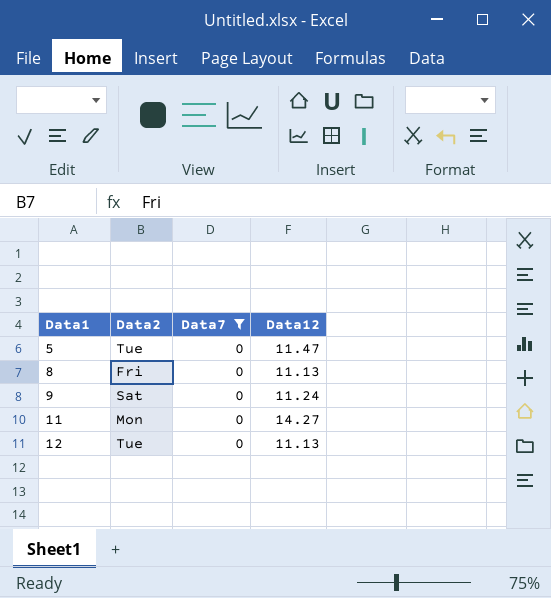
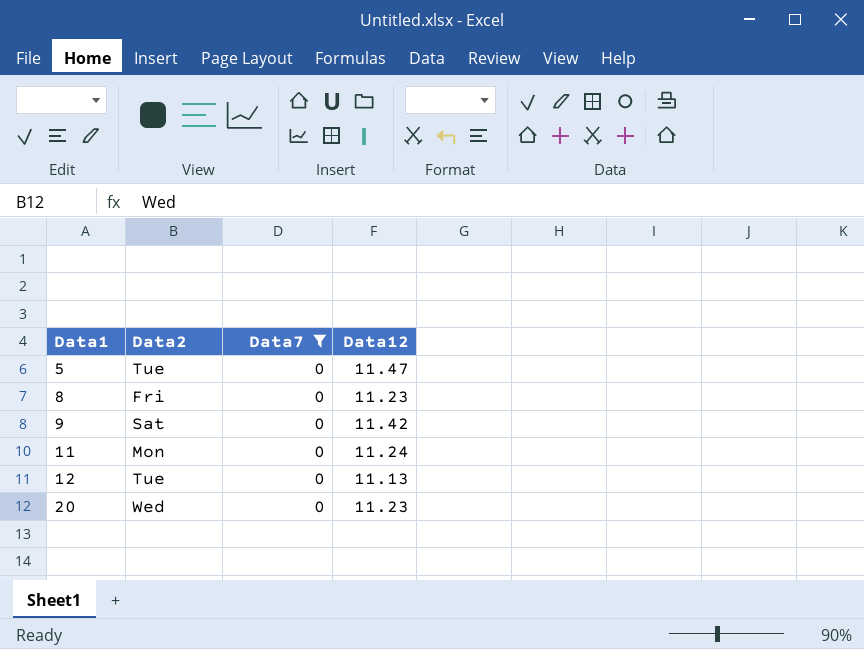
8 | Data12: 11.13 -> 11.23
9 | Data12: 11.24 -> 11.42
11 | Data12: 14.27 -> 11.24
row 20: none -> Wed | 0 | 11.23

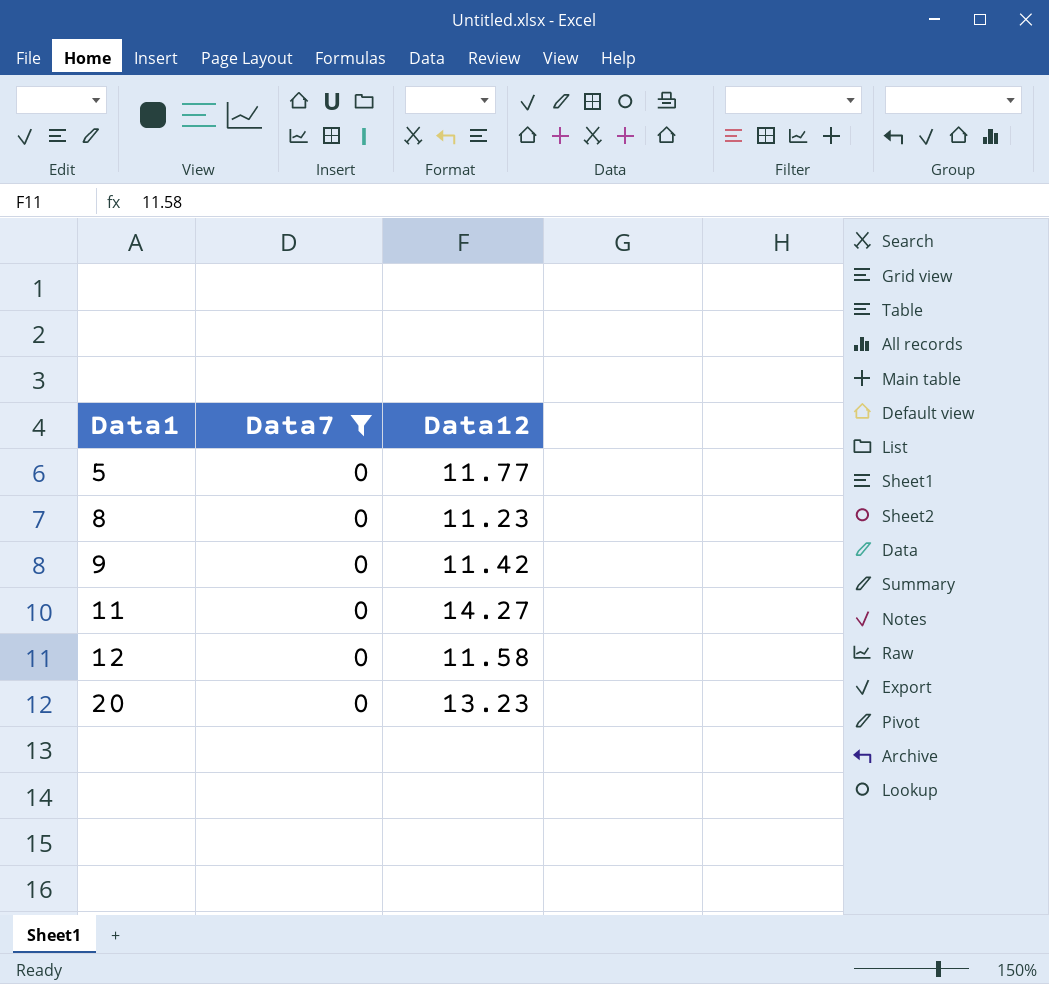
column Data2 | position: 2 -> none
5 | Data12: 11.47 -> 11.77
11 | Data12: 11.24 -> 14.27
12 | Data12: 11.13 -> 11.58
20 | Data12: 11.23 -> 13.23

